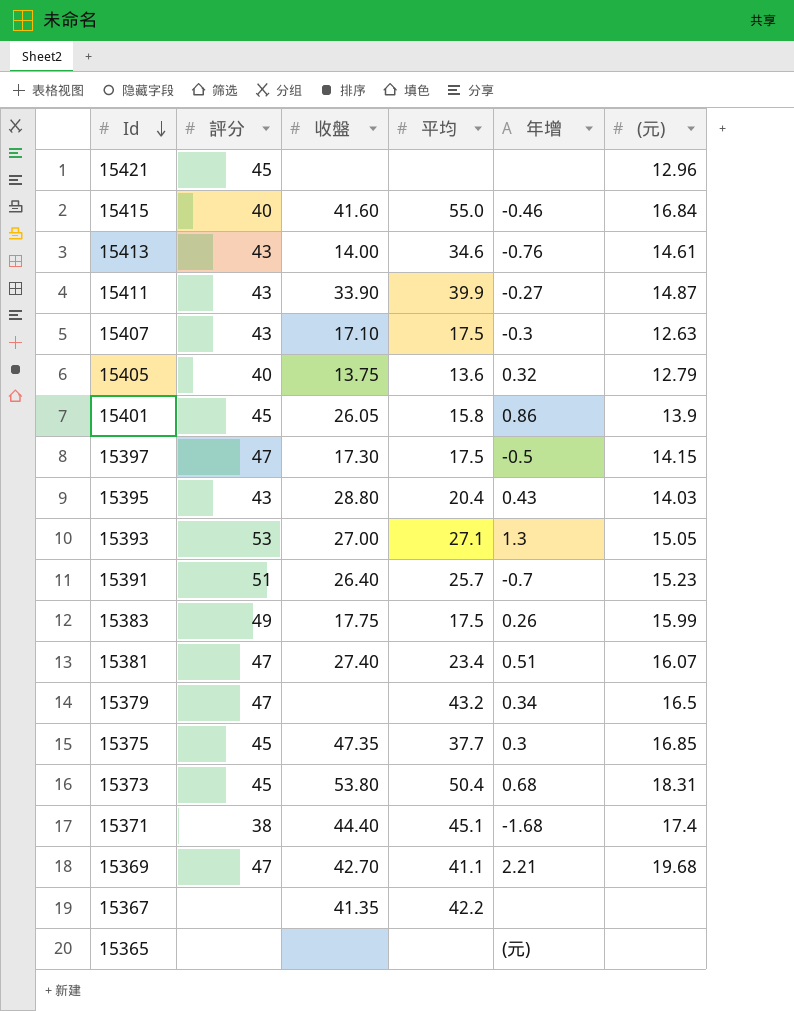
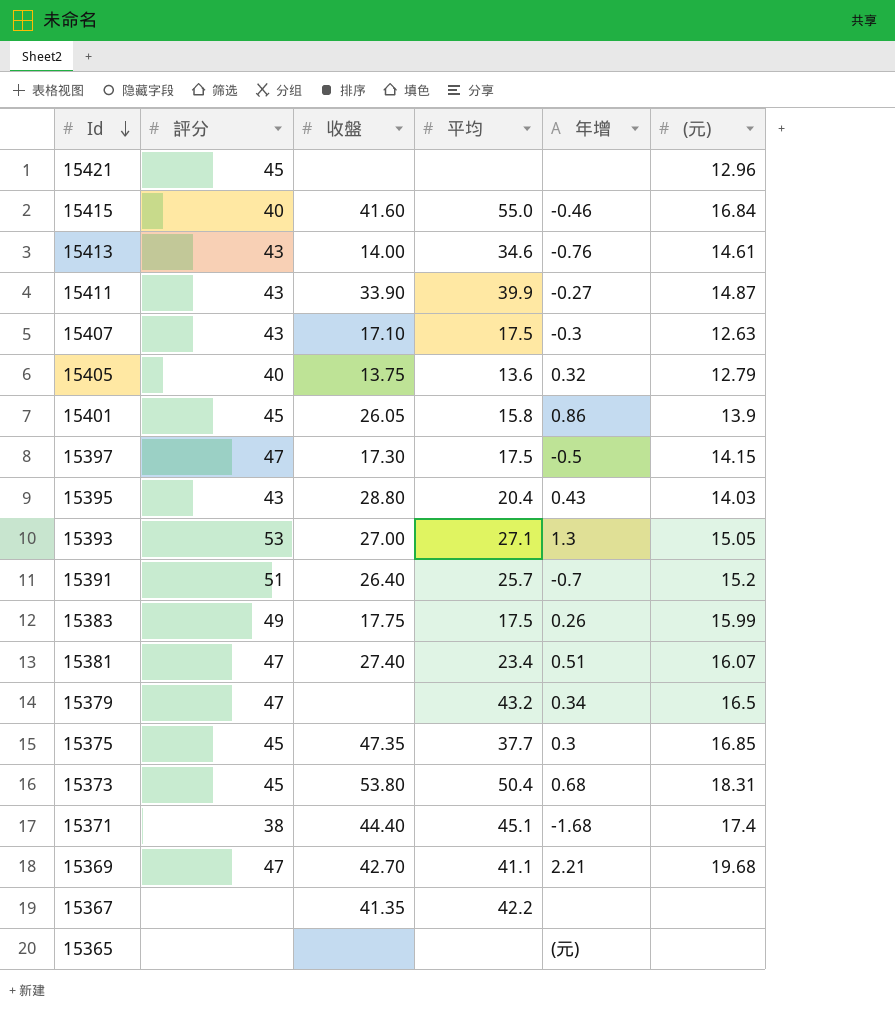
15391 | (元): 15.23 -> 15.2

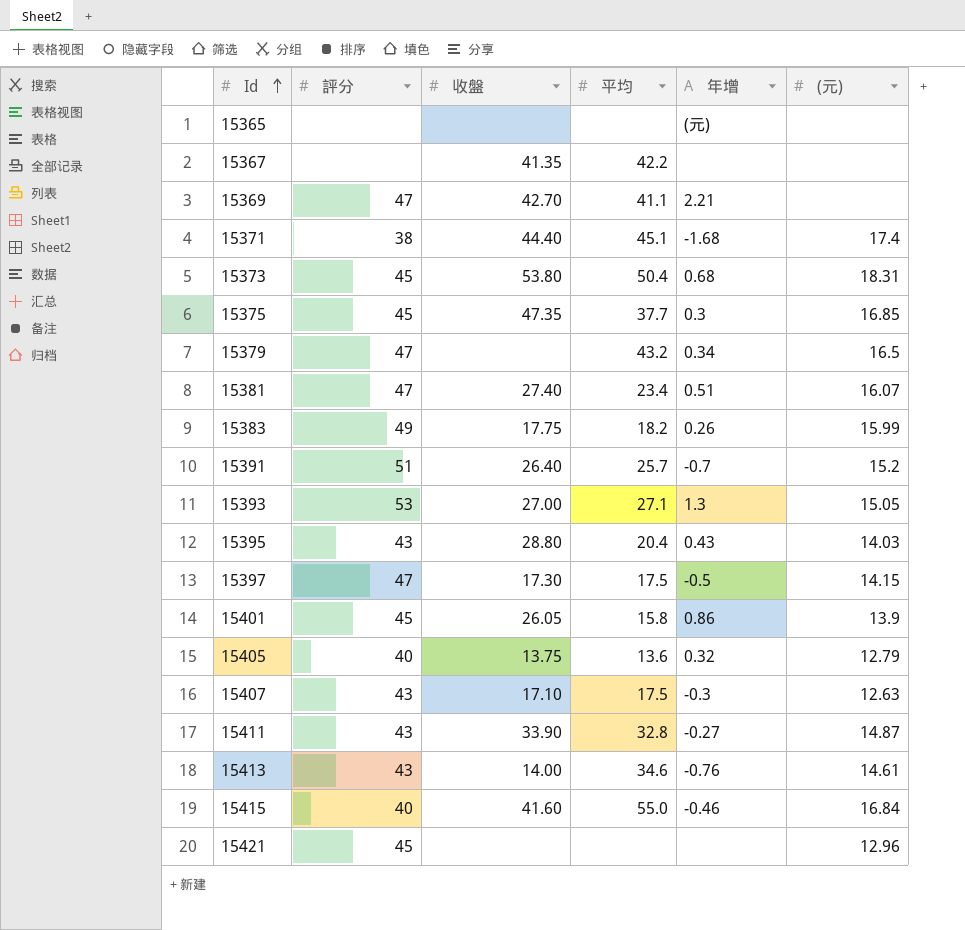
row order: Id descending -> Id ascending
15369 | (元): 19.68 -> none
15383 | 平均: 17.5 -> 18.2
15411 | 平均: 39.9 -> 32.8

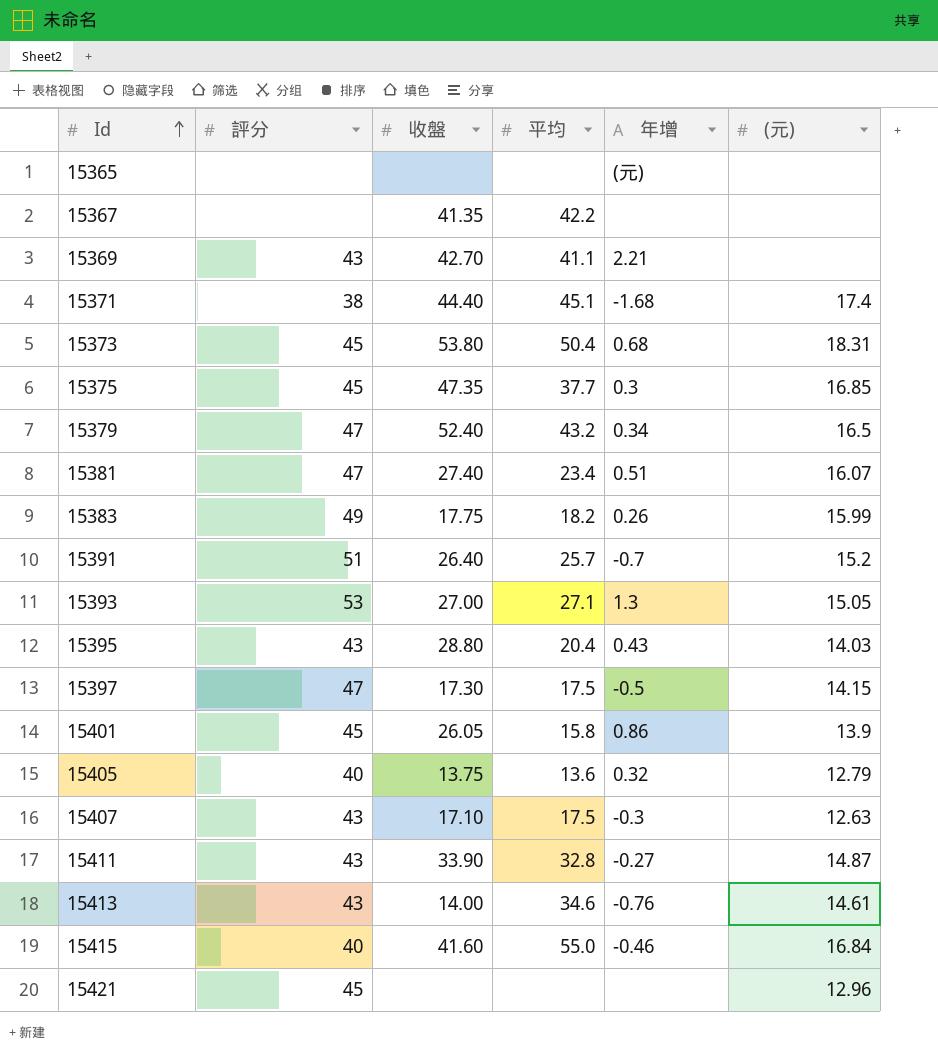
15369 | 評分: 47 -> 43
15379 | 收盤: none -> 52.40

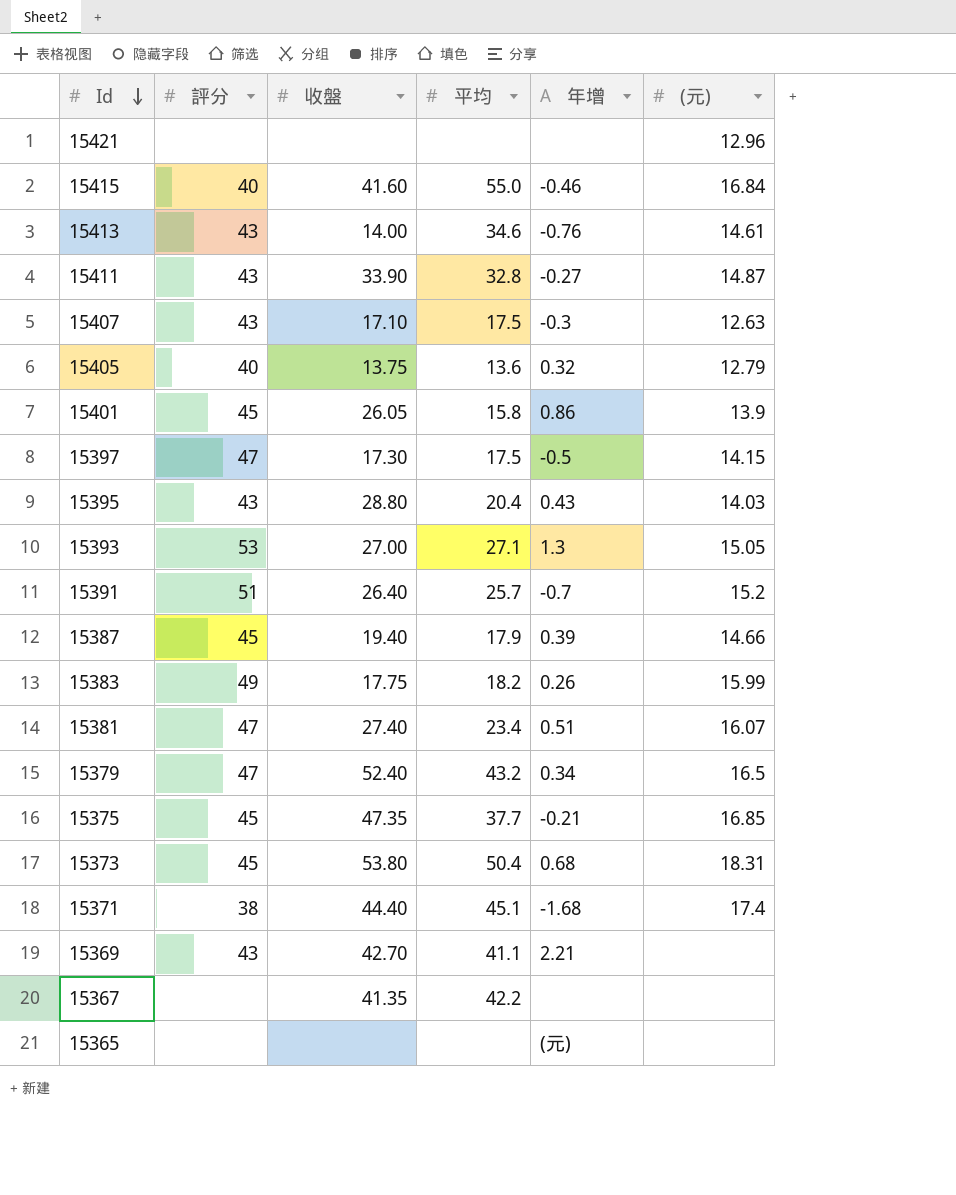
row order: Id ascending -> Id descending
15421 | 評分: 45 -> none
row 15387: none -> 45 | 19.40 | 17.9 | 0.39 | 14.66
15375 | 年增: 0.3 -> -0.21

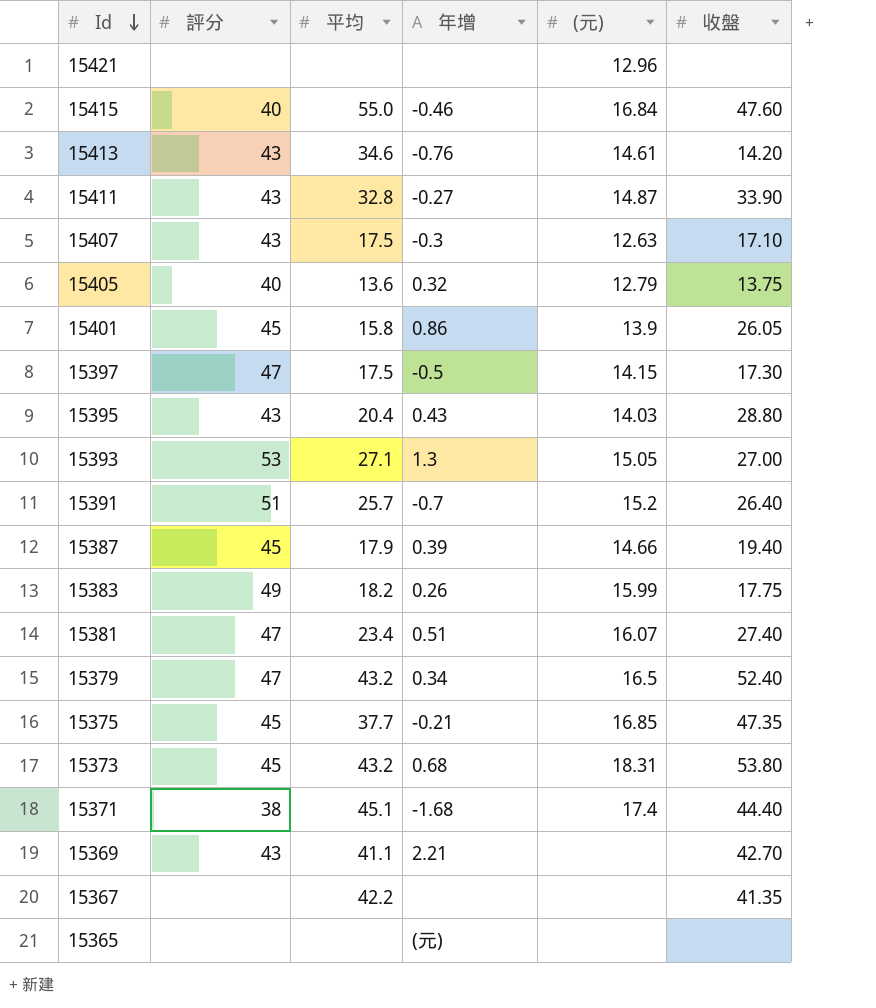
column 收盤 | position: 3 -> 6
15415 | 收盤: 41.60 -> 47.60
15413 | 收盤: 14.00 -> 14.20
15373 | 平均: 50.4 -> 43.2

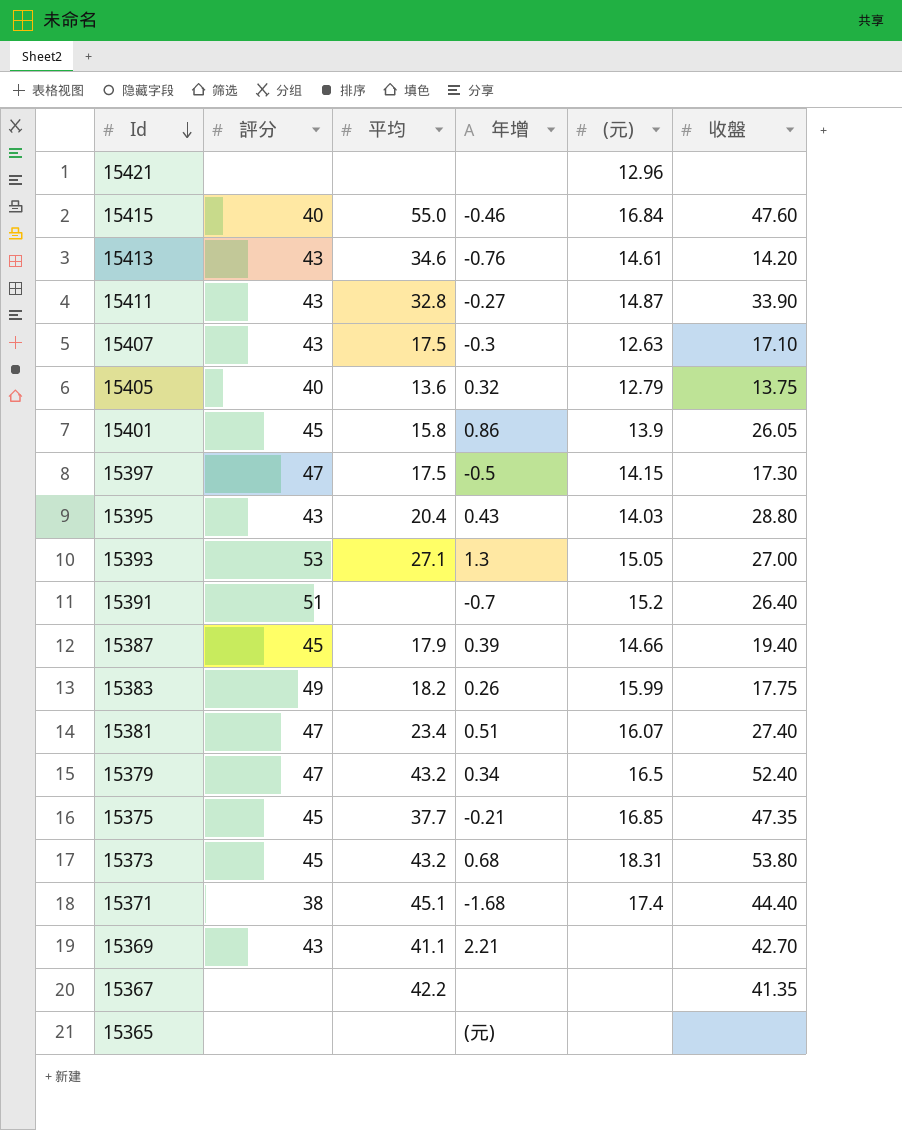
15391 | 平均: 25.7 -> none

